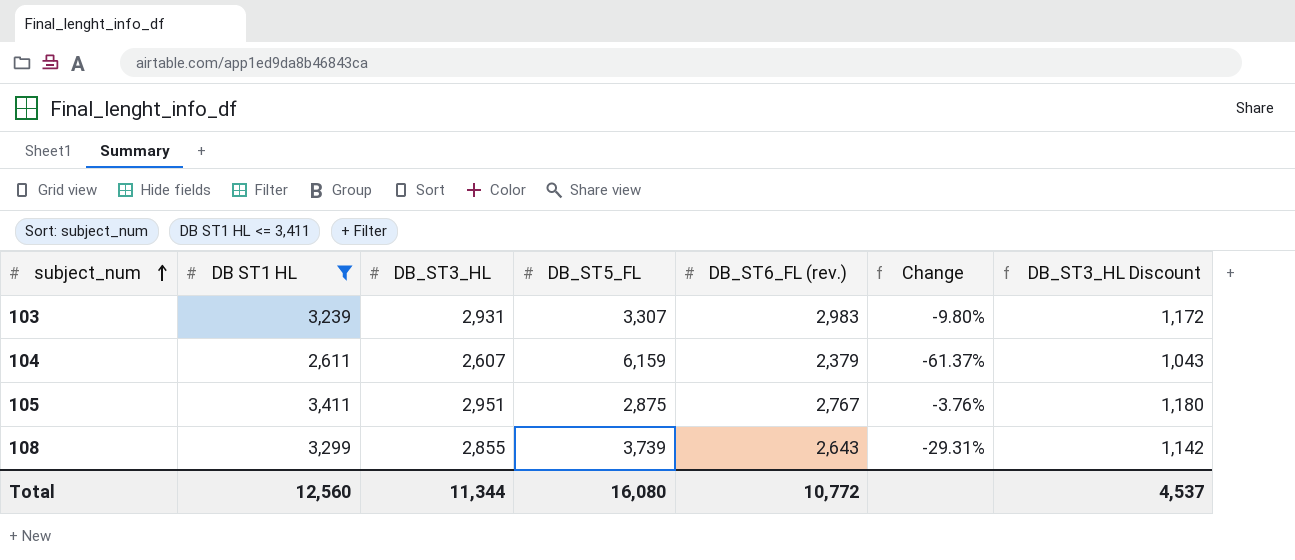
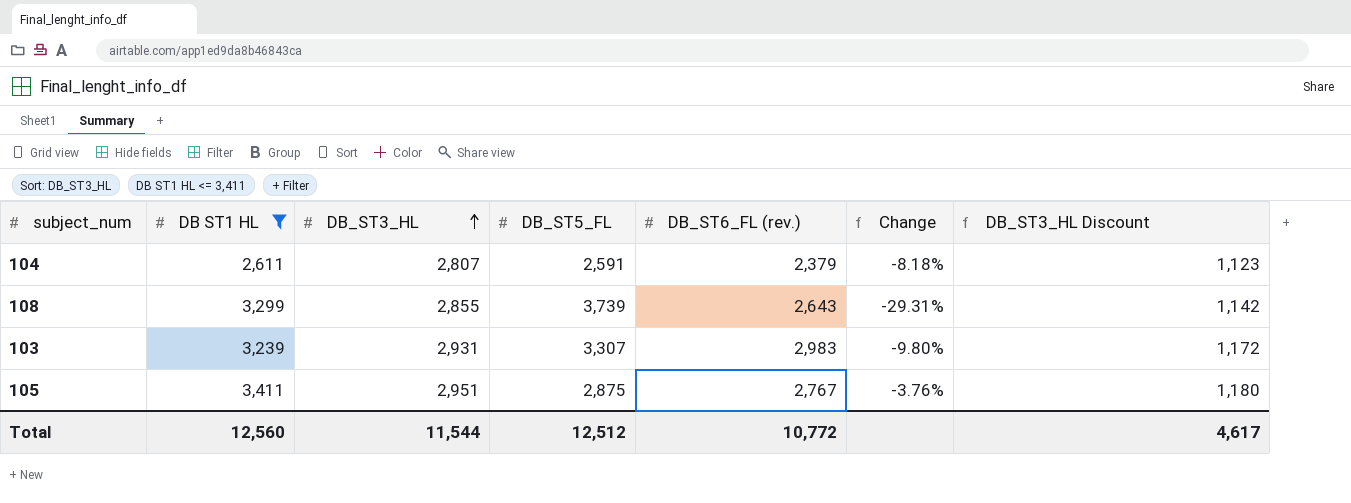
row order: subject_num ascending -> DB_ST3_HL ascending
104 | DB_ST3_HL: 2,607 -> 2,807
104 | DB_ST5_FL: 6,159 -> 2,591
104 | Change: -61.37% -> -8.18%
104 | DB_ST3_HL Discount: 1,043 -> 1,123
Total | DB_ST3_HL: 11,344 -> 11,544
Total | DB_ST5_FL: 16,080 -> 12,512
Total | DB_ST3_HL Discount: 4,537 -> 4,617

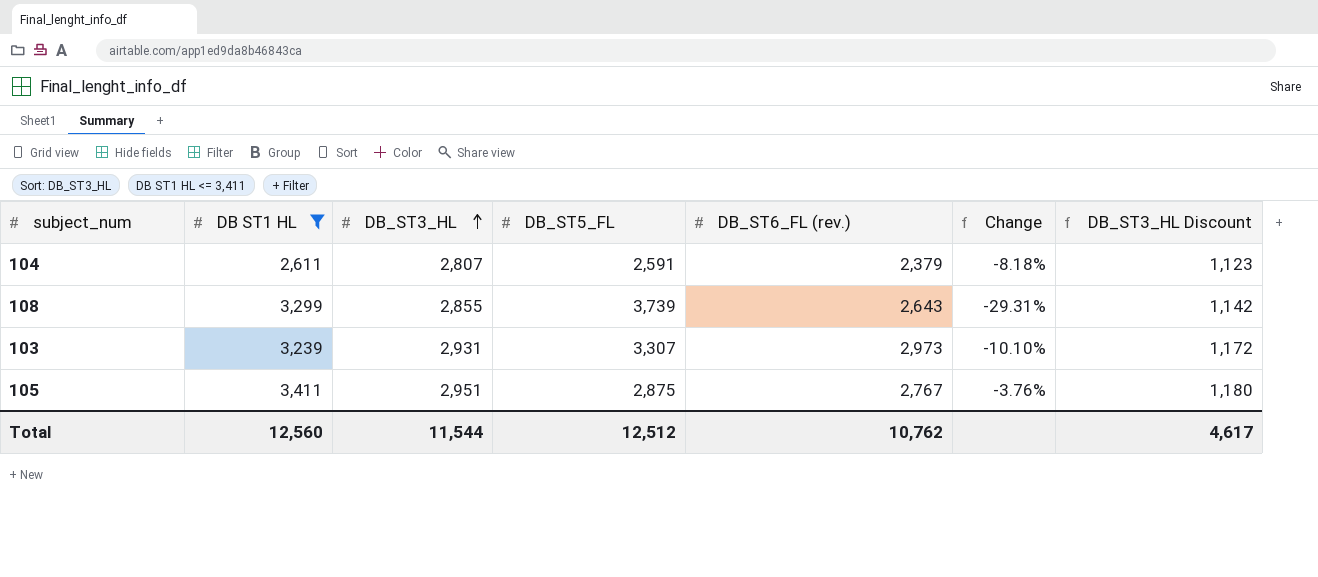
103 | DB_ST6_FL (rev.): 2,983 -> 2,973
103 | Change: -9.80% -> -10.10%
Total | DB_ST6_FL (rev.): 10,772 -> 10,762

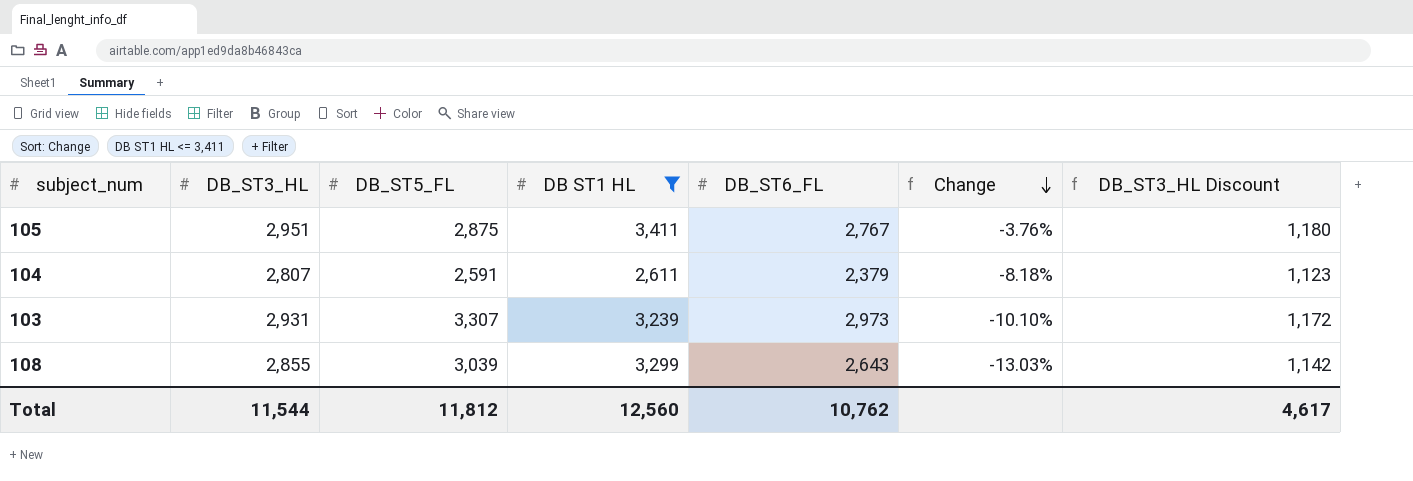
row order: DB_ST3_HL ascending -> Change descending
column DB ST1 HL | position: 2 -> 4
column name: DB_ST6_FL (rev.) -> DB_ST6_FL
108 | DB_ST5_FL: 3,739 -> 3,039
108 | Change: -29.31% -> -13.03%
Total | DB_ST5_FL: 12,512 -> 11,812

